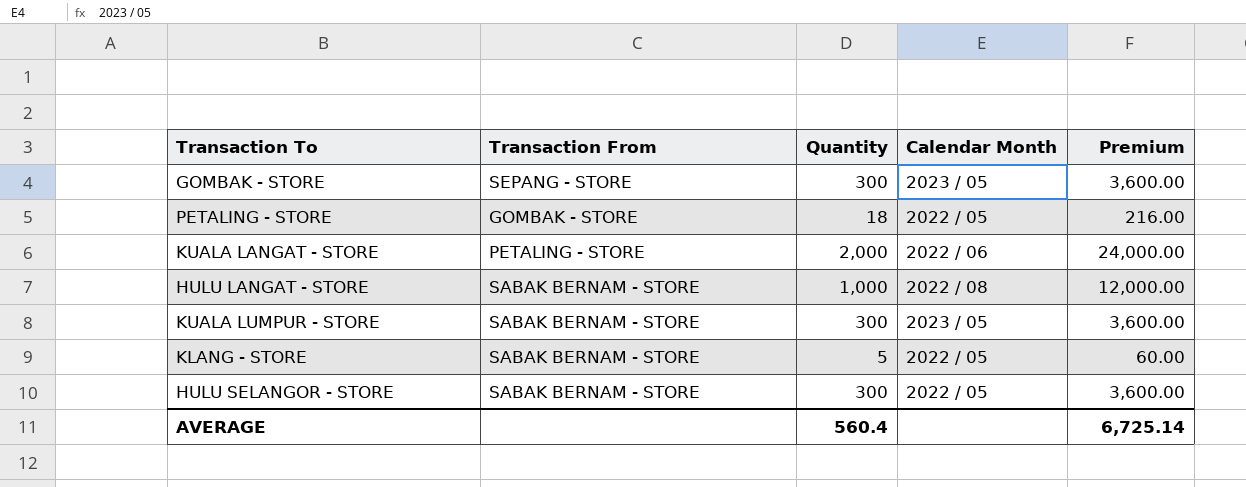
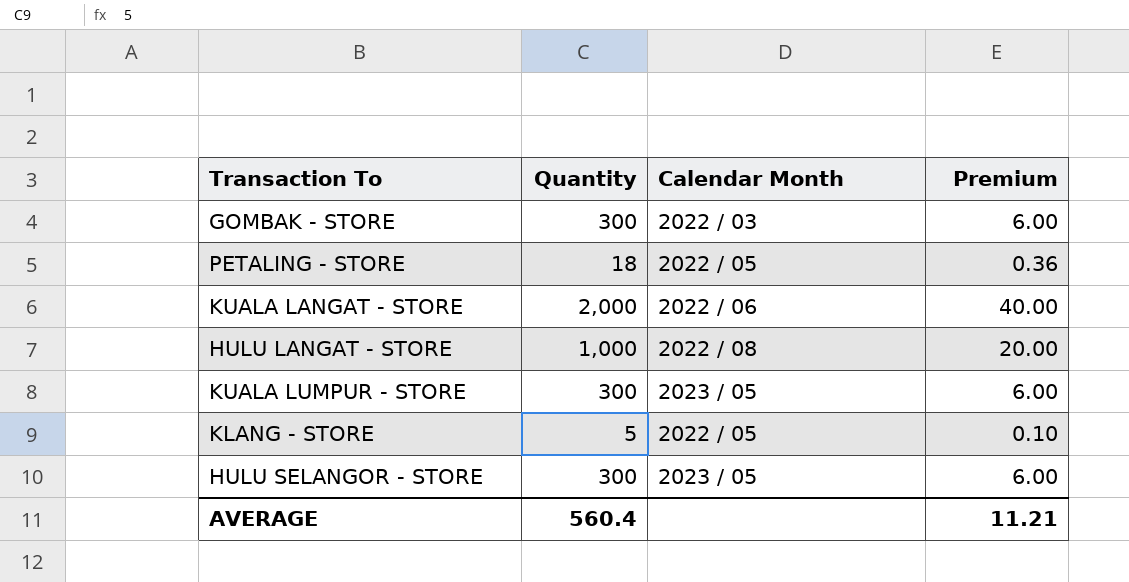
column Transaction From | position: 2 -> none
column Premium | formula: [Quantity] * 12 -> [Quantity] * 0.02
GOMBAK - STORE | Calendar Month: 2023 / 05 -> 2022 / 03
HULU SELANGOR - STORE | Calendar Month: 2022 / 05 -> 2023 / 05
AVERAGE | Premium: 6,725.14 -> 11.21

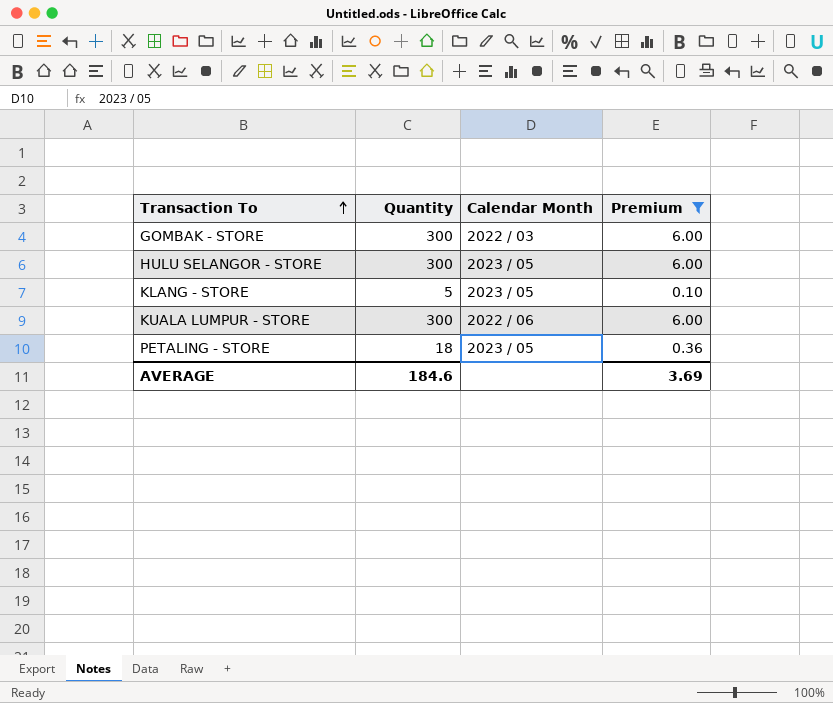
filter: none -> Premium <= 6.00
row order: none -> Transaction To ascending
KLANG - STORE | Calendar Month: 2022 / 05 -> 2023 / 05
KUALA LUMPUR - STORE | Calendar Month: 2023 / 05 -> 2022 / 06
PETALING - STORE | Calendar Month: 2022 / 05 -> 2023 / 05
AVERAGE | Quantity: 560.4 -> 184.6
AVERAGE | Premium: 11.21 -> 3.69

